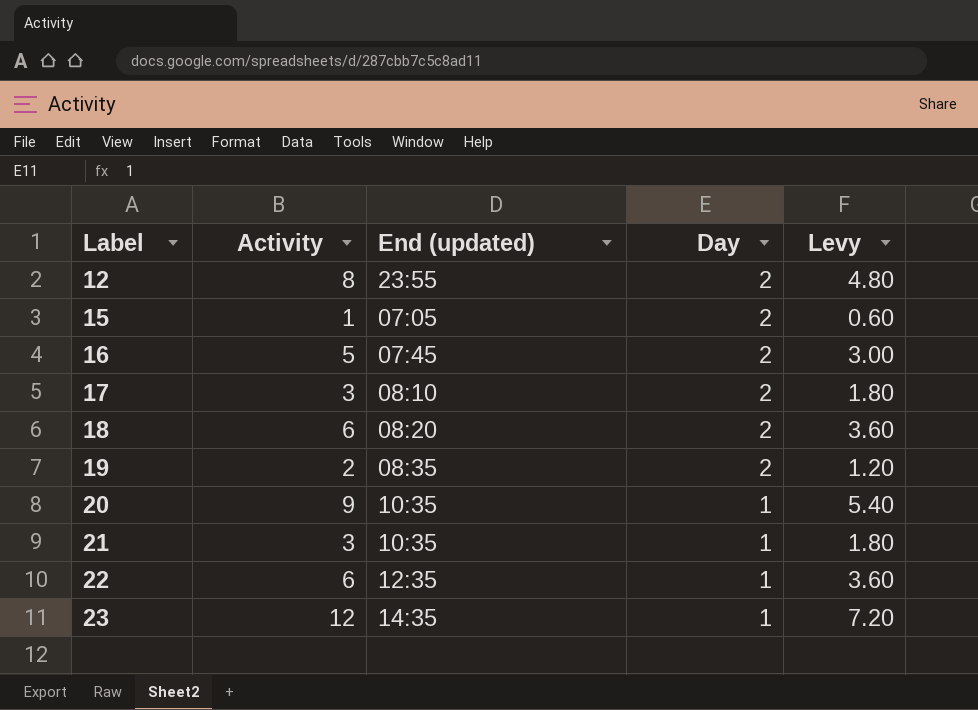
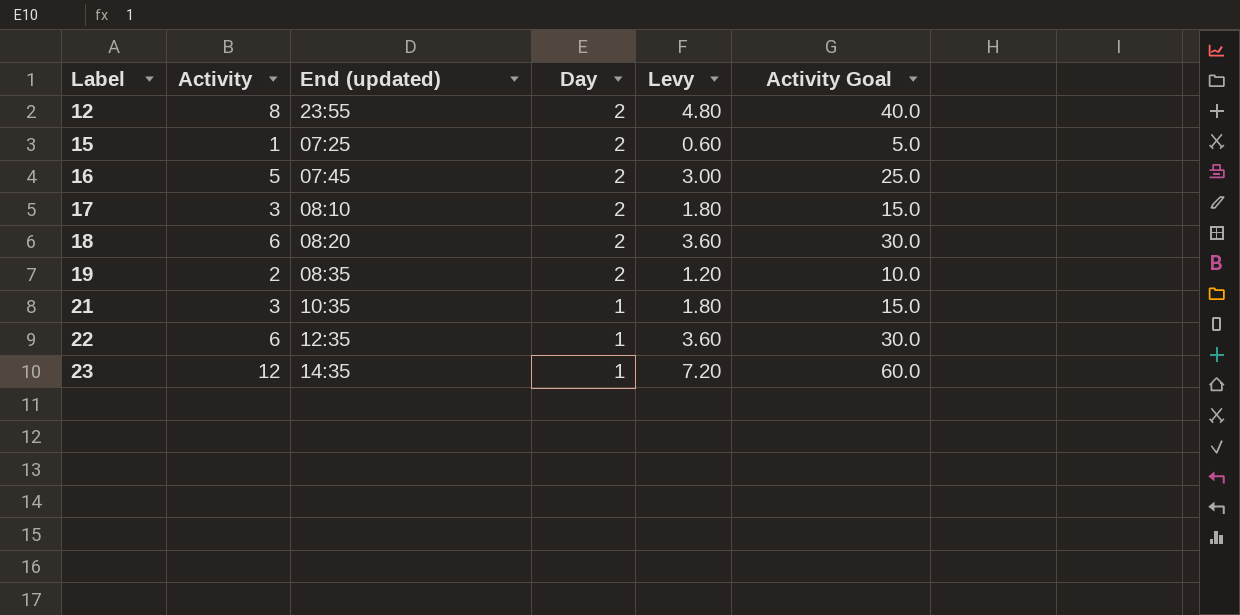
column Activity Goal | formula: none -> [Activity] * 5
row 20: 9 | 10:35 | 1 | 5.40 -> none
15 | End (updated): 07:05 -> 07:25

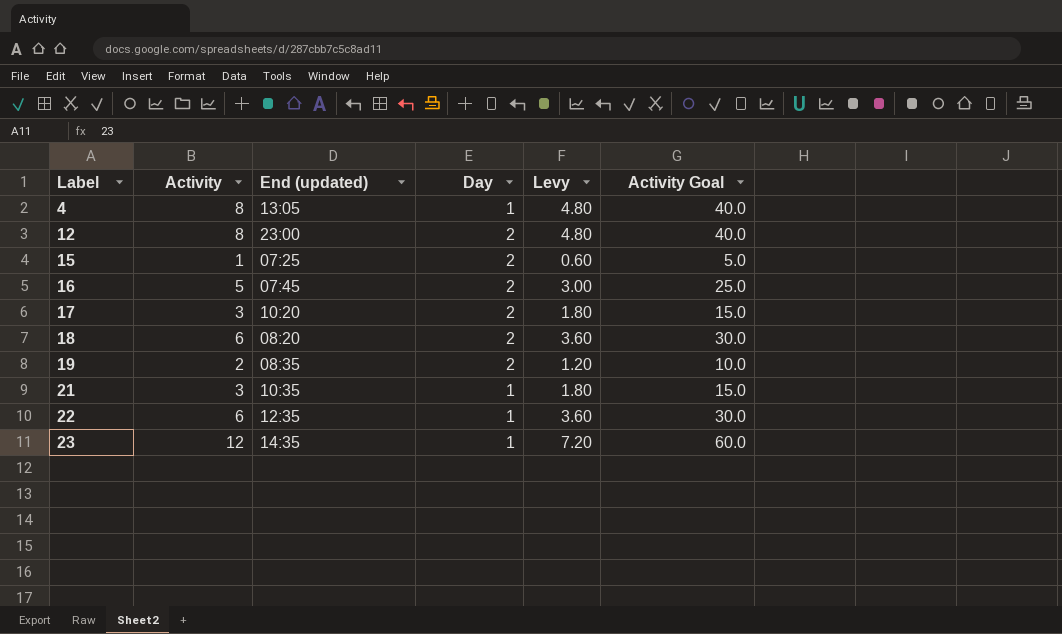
row 4: none -> 8 | 13:05 | 1 | 4.80 | 40.0
12 | End (updated): 23:55 -> 23:00
17 | End (updated): 08:10 -> 10:20

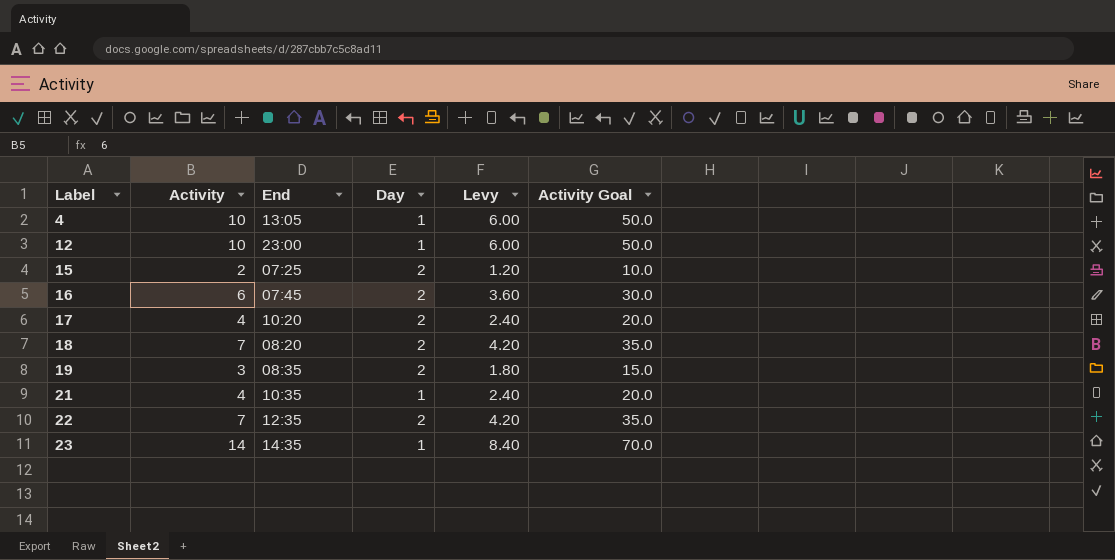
column name: End (updated) -> End
4 | Activity: 8 -> 10
4 | Levy: 4.80 -> 6.00
4 | Activity Goal: 40.0 -> 50.0
12 | Activity: 8 -> 10
12 | Day: 2 -> 1
12 | Levy: 4.80 -> 6.00
12 | Activity Goal: 40.0 -> 50.0
15 | Activity: 1 -> 2
15 | Levy: 0.60 -> 1.20
15 | Activity Goal: 5.0 -> 10.0
16 | Activity: 5 -> 6
16 | Levy: 3.00 -> 3.60
16 | Activity Goal: 25.0 -> 30.0
17 | Activity: 3 -> 4
17 | Levy: 1.80 -> 2.40
17 | Activity Goal: 15.0 -> 20.0
18 | Activity: 6 -> 7
18 | Levy: 3.60 -> 4.20
18 | Activity Goal: 30.0 -> 35.0
19 | Activity: 2 -> 3
19 | Levy: 1.20 -> 1.80
19 | Activity Goal: 10.0 -> 15.0
21 | Activity: 3 -> 4
21 | Levy: 1.80 -> 2.40
21 | Activity Goal: 15.0 -> 20.0
22 | Activity: 6 -> 7
22 | Day: 1 -> 2
22 | Levy: 3.60 -> 4.20
22 | Activity Goal: 30.0 -> 35.0
23 | Activity: 12 -> 14
23 | Levy: 7.20 -> 8.40
23 | Activity Goal: 60.0 -> 70.0

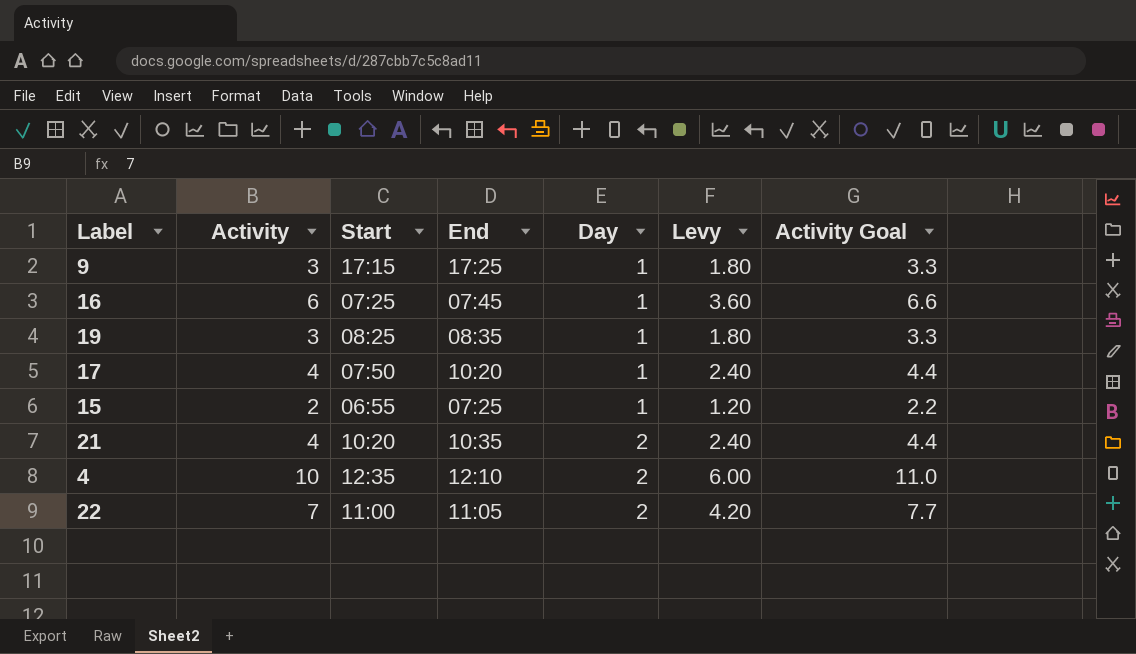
row order: Label ascending -> Day ascending
column Start | position: none -> 3
column Activity Goal | formula: [Activity] * 5 -> [Activity] * 1.1
row 12: 10 | 23:00 | 1 | 6.00 | 50.0 -> none
row 18: 7 | 08:20 | 2 | 4.20 | 35.0 -> none
row 23: 14 | 14:35 | 1 | 8.40 | 70.0 -> none
row 9: none -> 3 | 17:15 | 17:25 | 1 | 1.80 | 3.3
16 | Day: 2 -> 1
19 | Day: 2 -> 1
17 | Day: 2 -> 1
15 | Day: 2 -> 1
21 | Day: 1 -> 2
4 | End: 13:05 -> 12:10
4 | Day: 1 -> 2
22 | End: 12:35 -> 11:05

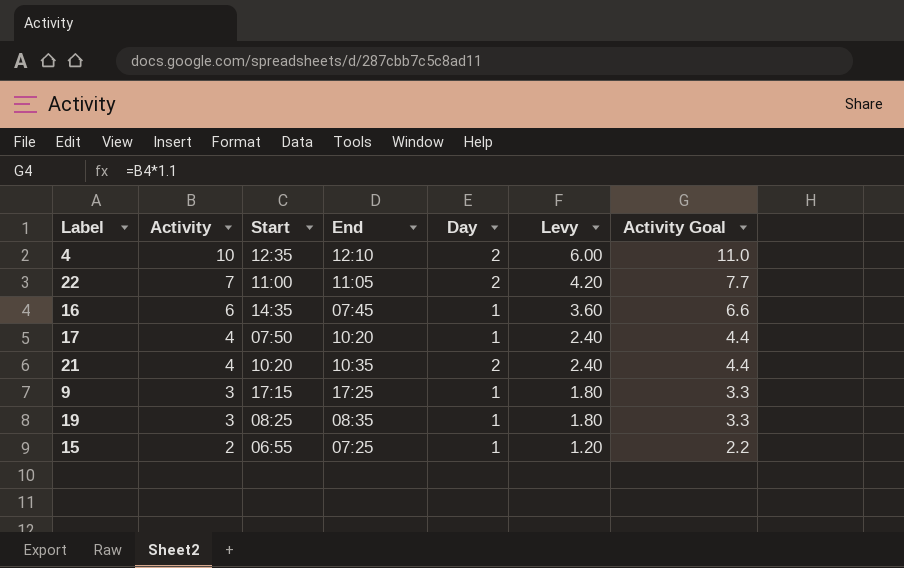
row order: Day ascending -> Activity descending
16 | Start: 07:25 -> 14:35

